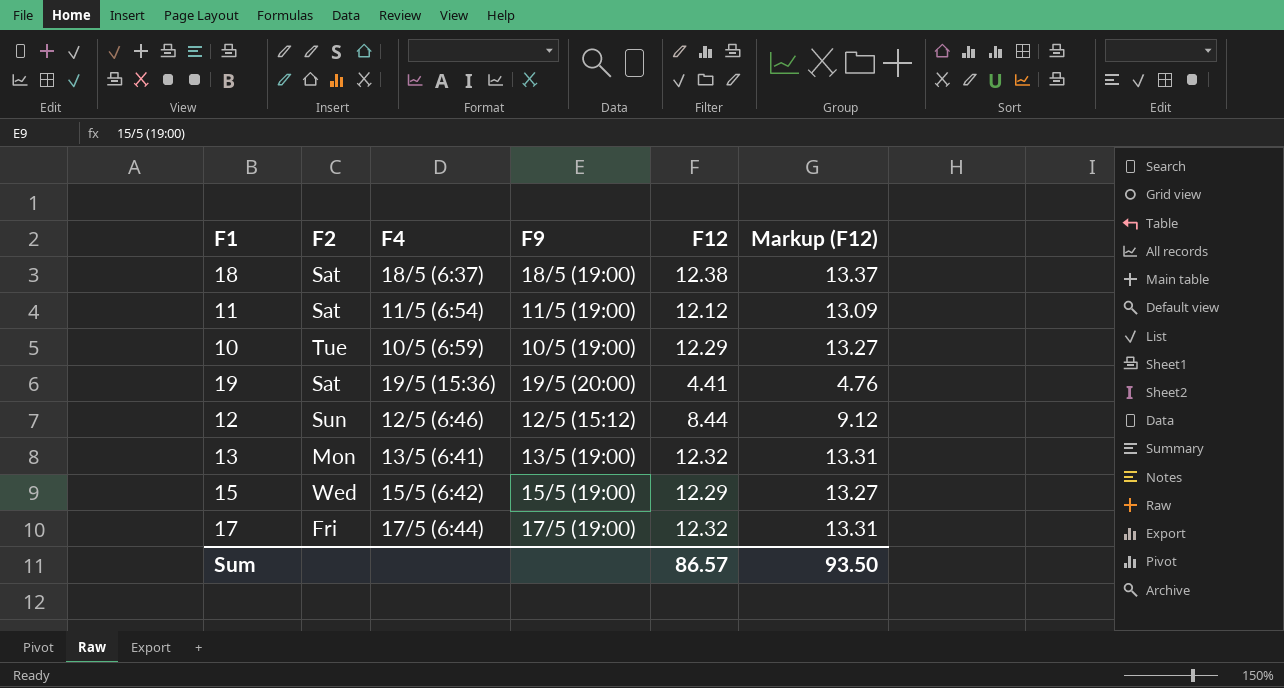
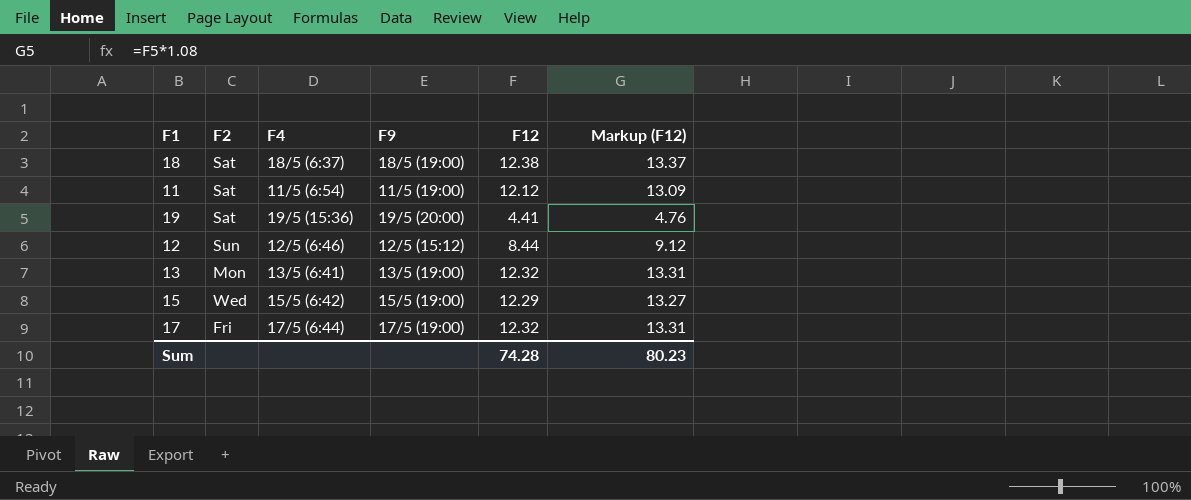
row 10: Tue | 10/5 (6:59) | 10/5 (19:00) | 12.29 | 13.27 -> none
Sum | F12: 86.57 -> 74.28
Sum | Markup (F12): 93.50 -> 80.23

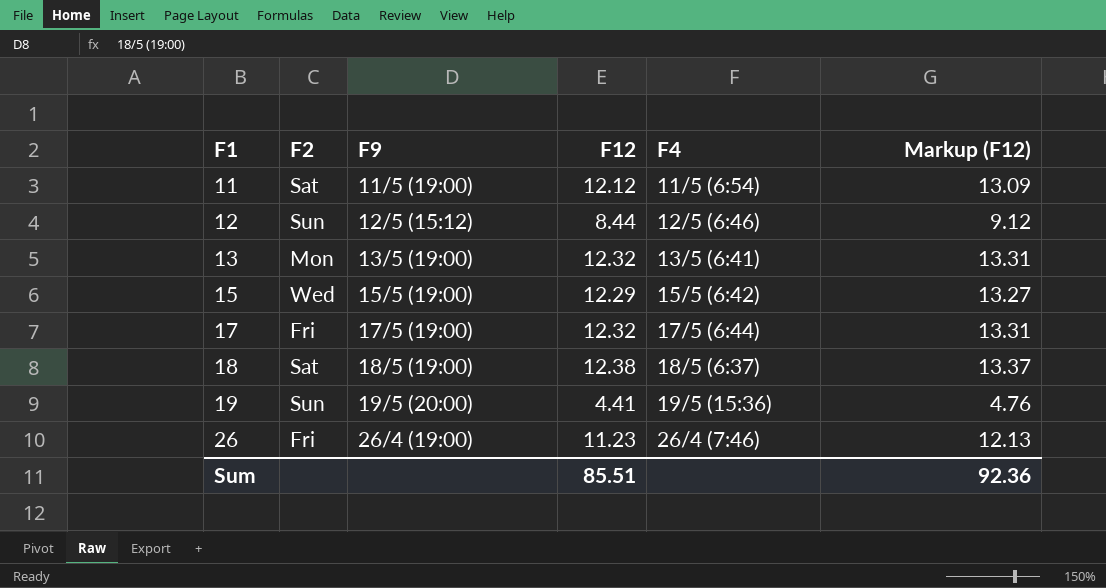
row order: none -> F1 ascending
column F4 | position: 3 -> 5
19 | F2: Sat -> Sun
row 26: none -> Fri | 26/4 (19:00) | 11.23 | 26/4 (7:46) | 12.13
Sum | F12: 74.28 -> 85.51
Sum | Markup (F12): 80.23 -> 92.36

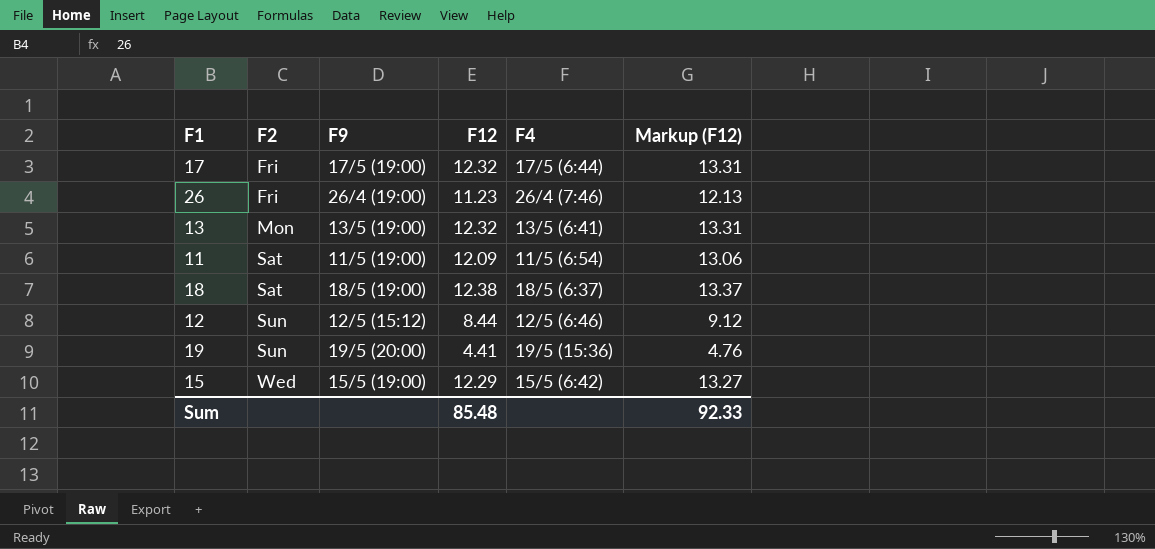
row order: F1 ascending -> F2 ascending
11 | F12: 12.12 -> 12.09
11 | Markup (F12): 13.09 -> 13.06
Sum | F12: 85.51 -> 85.48
Sum | Markup (F12): 92.36 -> 92.33

